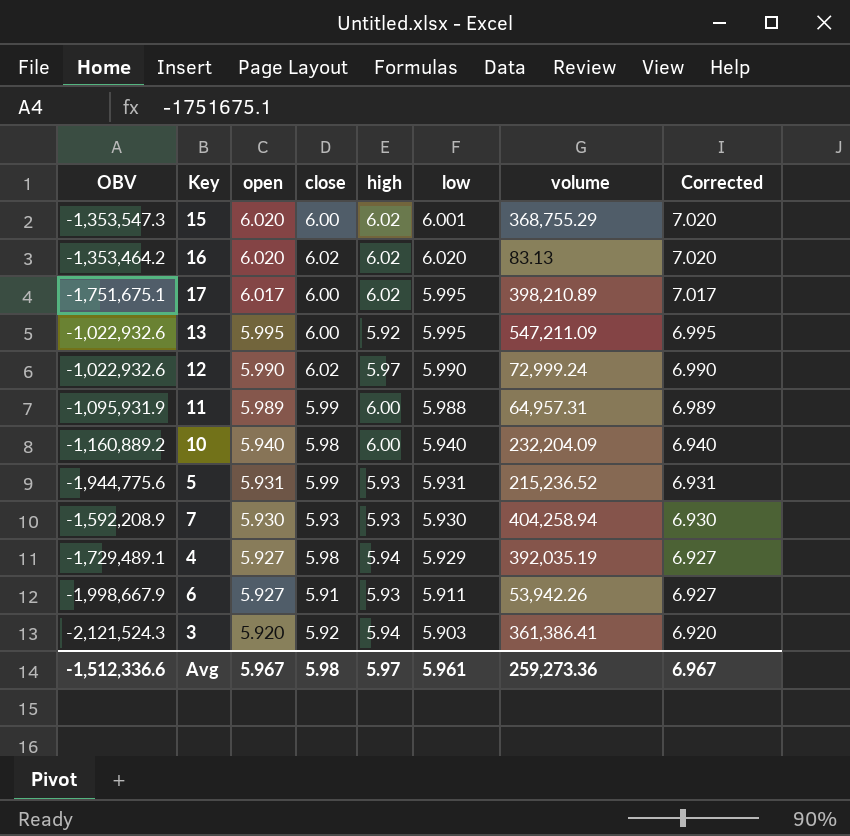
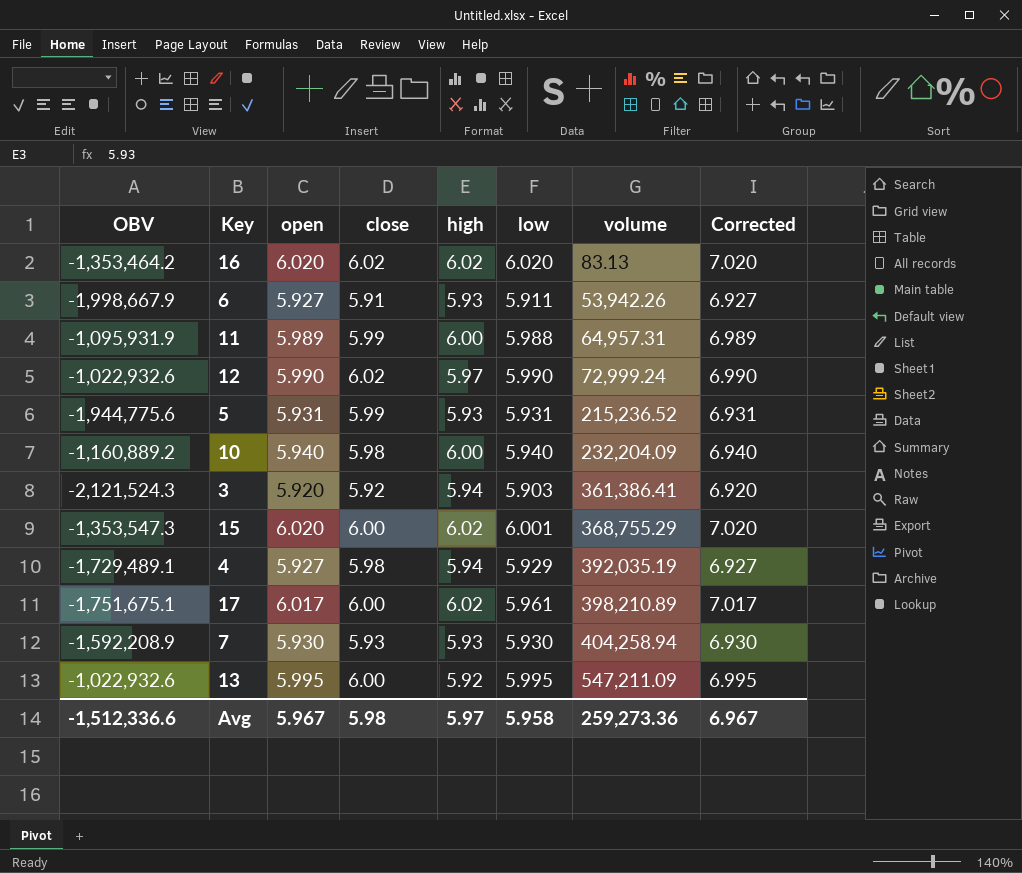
row order: open descending -> volume ascending
17 | low: 5.995 -> 5.961
Avg | low: 5.961 -> 5.958

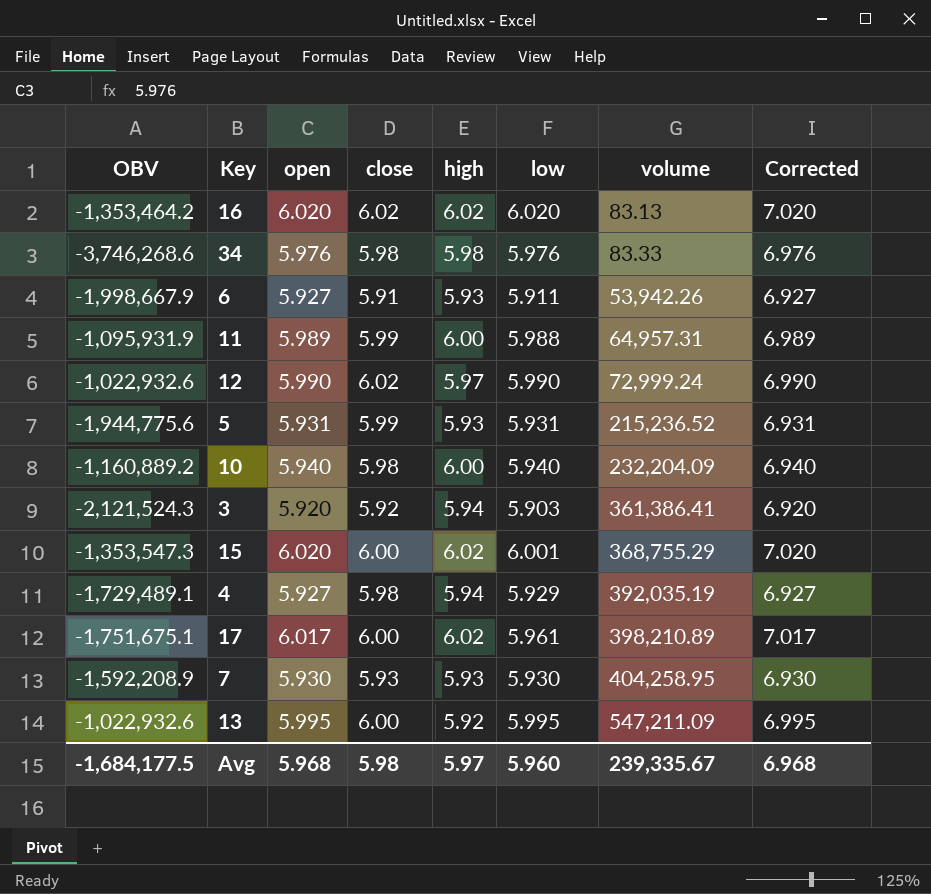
row 34: none -> -3,746,268.6 | 5.976 | 5.98 | 5.98 | 5.976 | 83.33 | 6.976
7 | volume: 404,258.94 -> 404,258.95
Avg | OBV: -1,512,336.6 -> -1,684,177.5
Avg | open: 5.967 -> 5.968
Avg | low: 5.958 -> 5.960
Avg | volume: 259,273.36 -> 239,335.67
Avg | Corrected: 6.967 -> 6.968

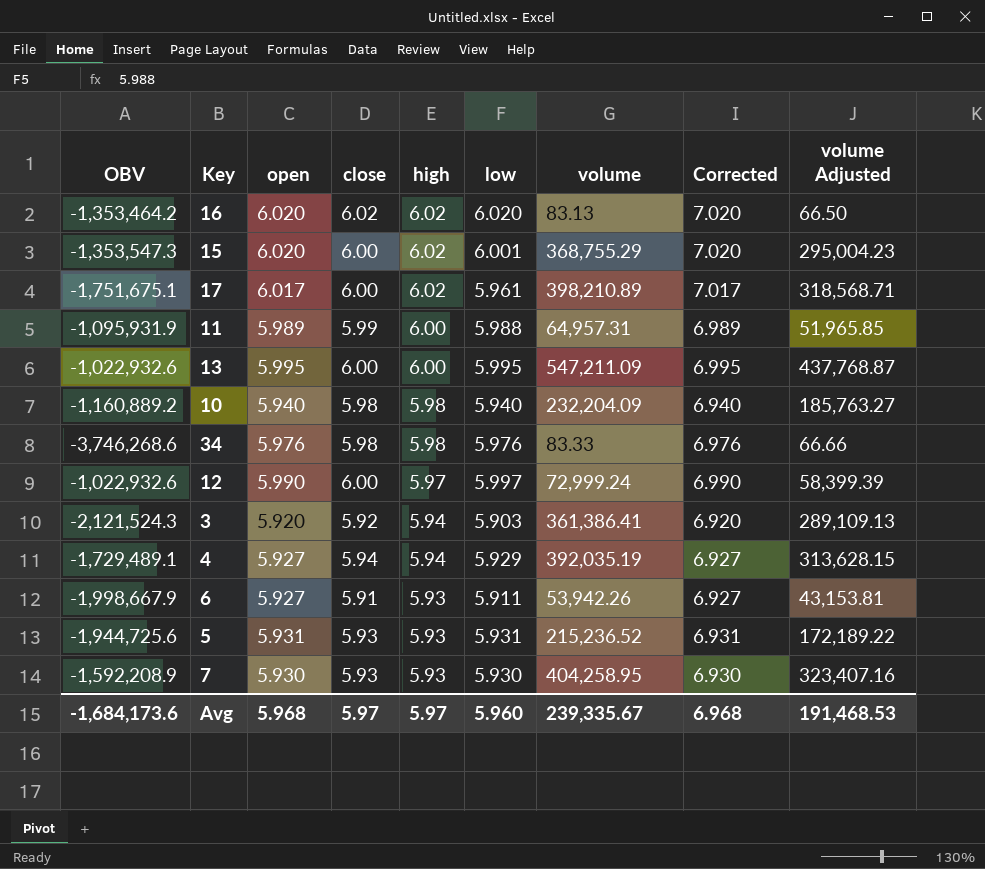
row order: volume ascending -> high descending
column volume Adjusted | formula: none -> [volume] * 0.8
13 | high: 5.92 -> 6.00
10 | high: 6.00 -> 5.98
12 | close: 6.02 -> 6.00
12 | low: 5.990 -> 5.997
4 | close: 5.98 -> 5.94
5 | OBV: -1,944,775.6 -> -1,944,725.6
5 | close: 5.99 -> 5.93
Avg | OBV: -1,684,177.5 -> -1,684,173.6
Avg | close: 5.98 -> 5.97

